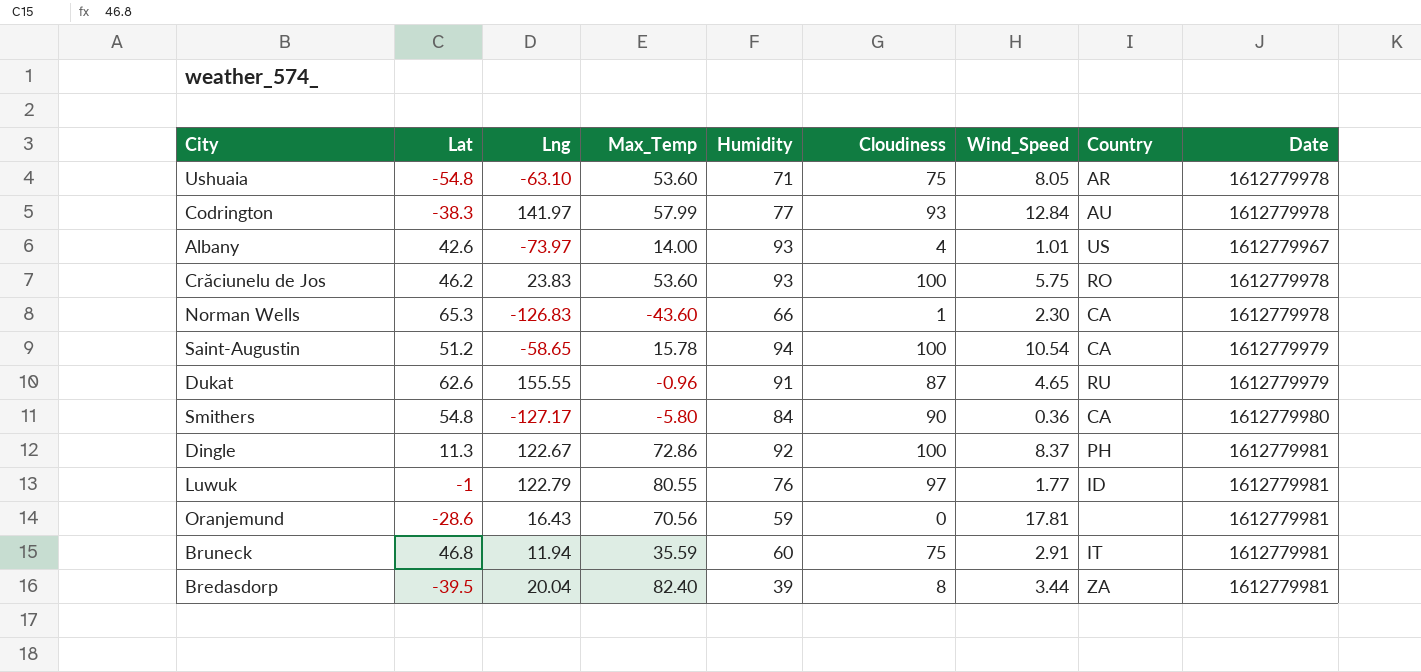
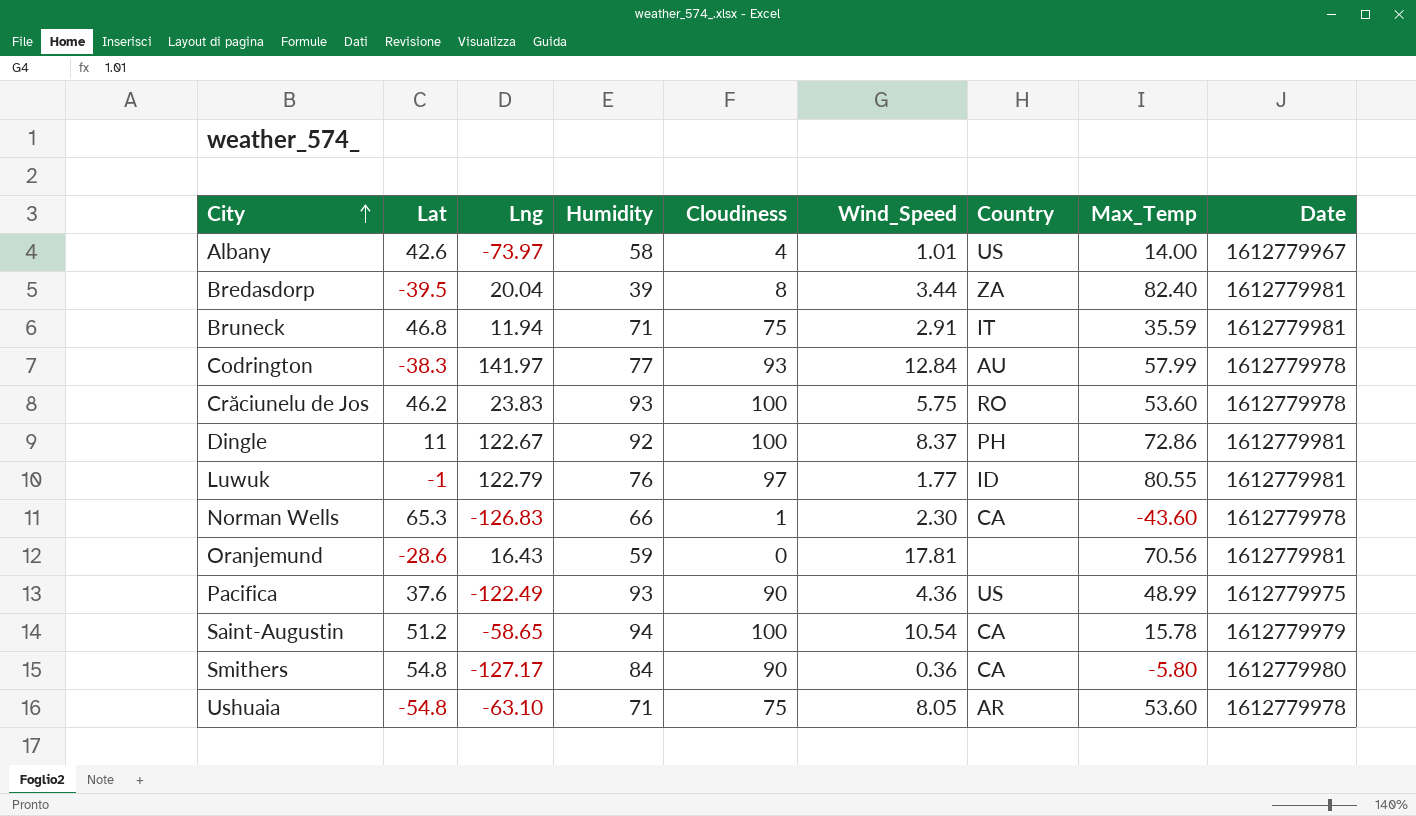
row order: none -> City ascending
column Max_Temp | position: 4 -> 8
row Dukat: 62.6 | 155.55 | -0.96 | 91 | 87 | 4.65 | RU | 1612779979 -> none
Albany | Humidity: 93 -> 58
Bruneck | Humidity: 60 -> 71
Dingle | Lat: 11.3 -> 11
row Pacifica: none -> 37.6 | -122.49 | 93 | 90 | 4.36 | US | 48.99 | 1612779975

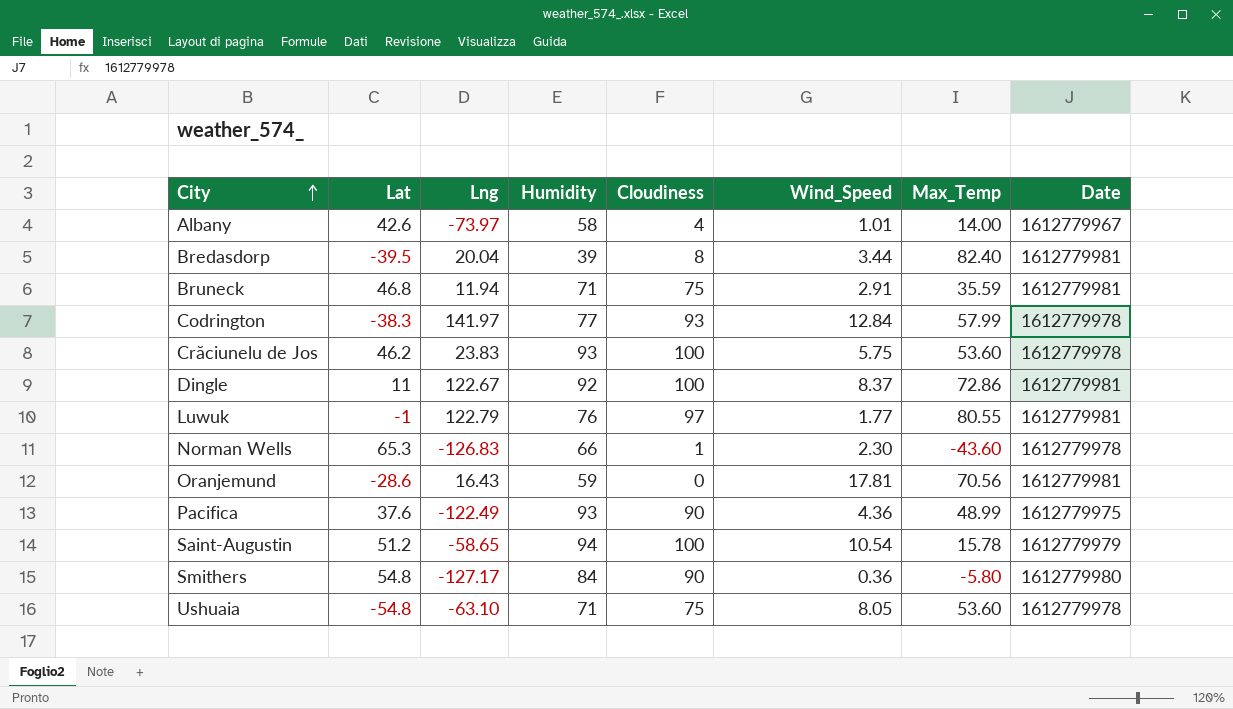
column Country | position: 7 -> none

